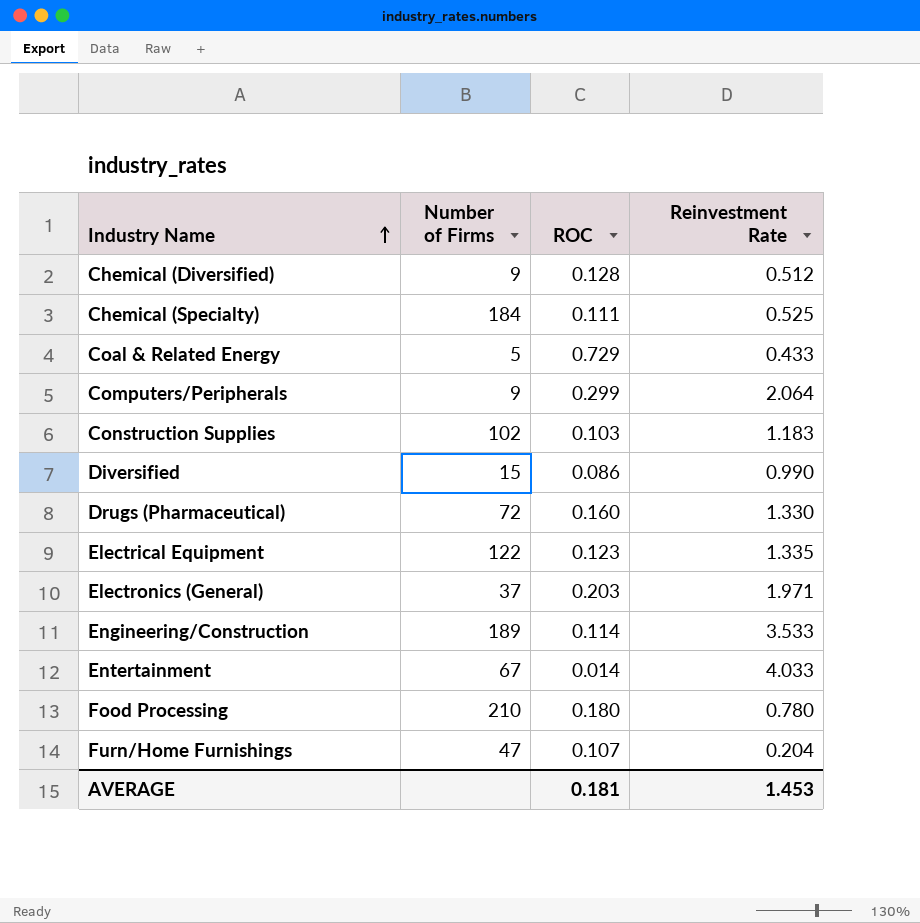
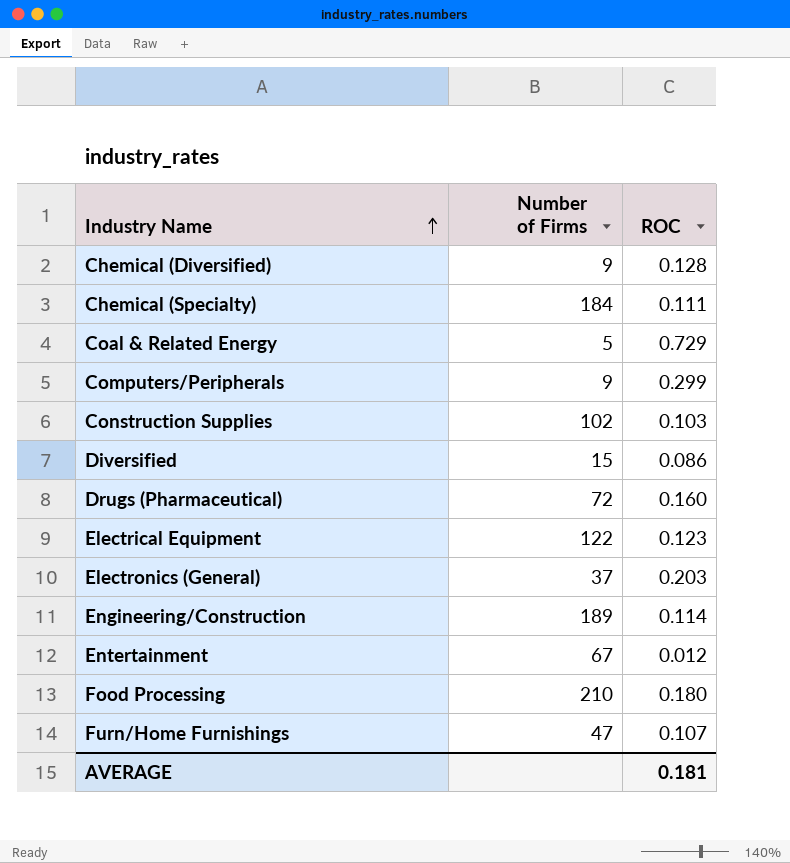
column Reinvestment Rate | position: 4 -> none
Entertainment | ROC: 0.014 -> 0.012

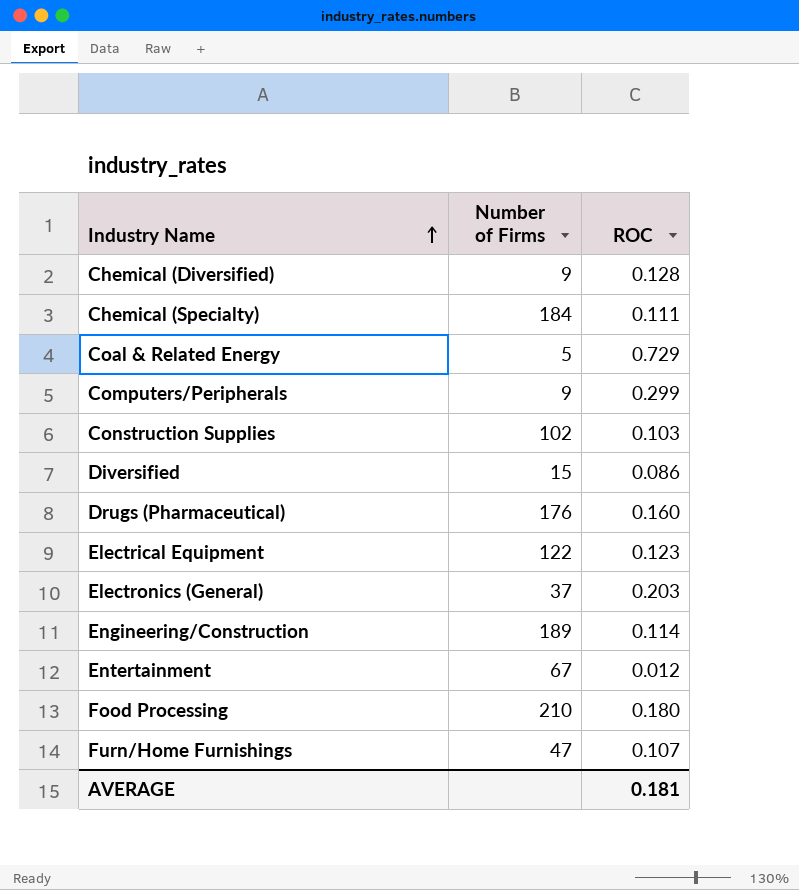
Drugs (Pharmaceutical) | Number of Firms: 72 -> 176

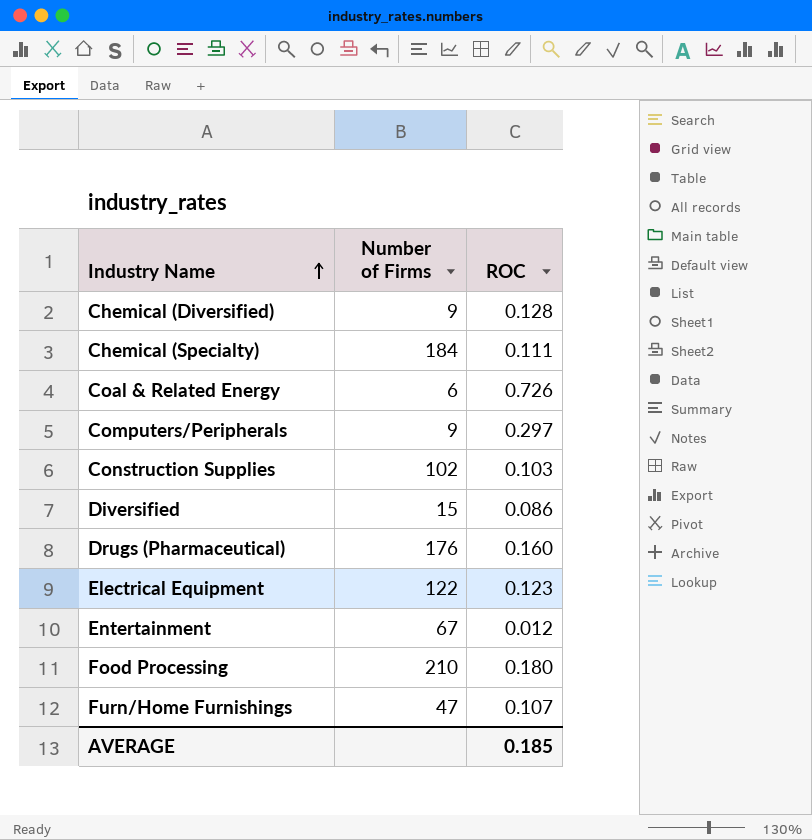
row Electronics (General): 37 | 0.203 -> none
row Engineering/Construction: 189 | 0.114 -> none
Coal & Related Energy | Number of Firms: 5 -> 6
Coal & Related Energy | ROC: 0.729 -> 0.726
Computers/Peripherals | ROC: 0.299 -> 0.297
AVERAGE | ROC: 0.181 -> 0.185

